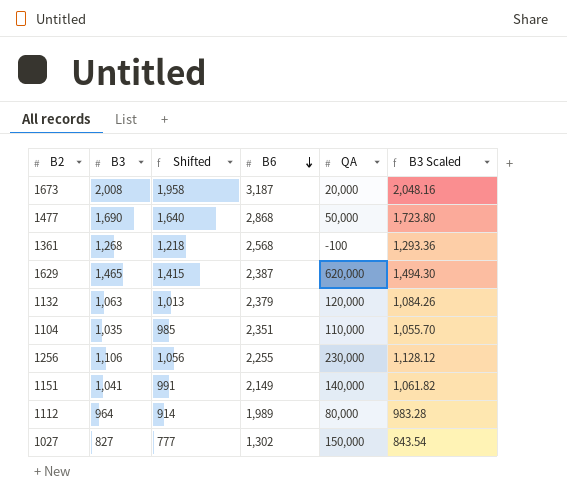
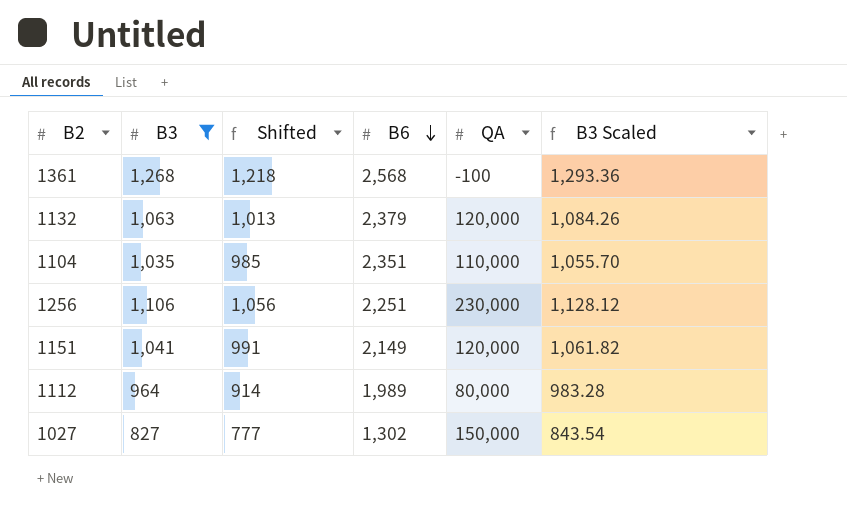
filter: none -> B3 <= 1,268
1256 | B6: 2,255 -> 2,251
1151 | QA: 140,000 -> 120,000

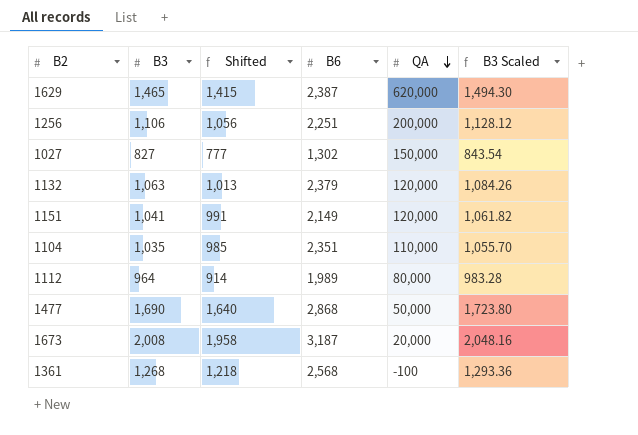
filter: B3 <= 1,268 -> none
row order: B6 descending -> QA descending
1256 | QA: 230,000 -> 200,000

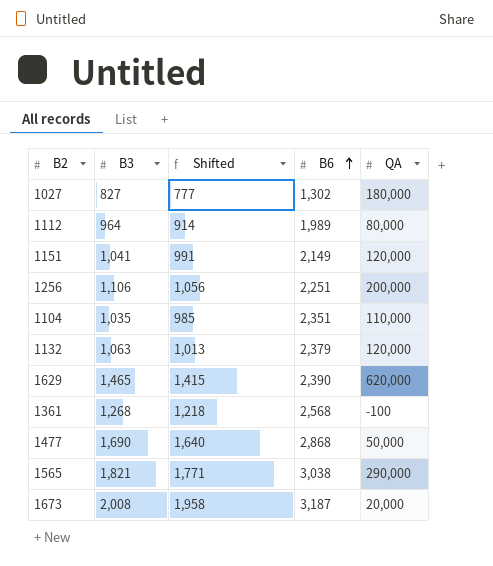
row order: QA descending -> B6 ascending
column B3 Scaled | formula: [B3] * 1.02 -> none
1027 | QA: 150,000 -> 180,000
1629 | B6: 2,387 -> 2,390
row 1565: none -> 1,821 | 1,771 | 3,038 | 290,000

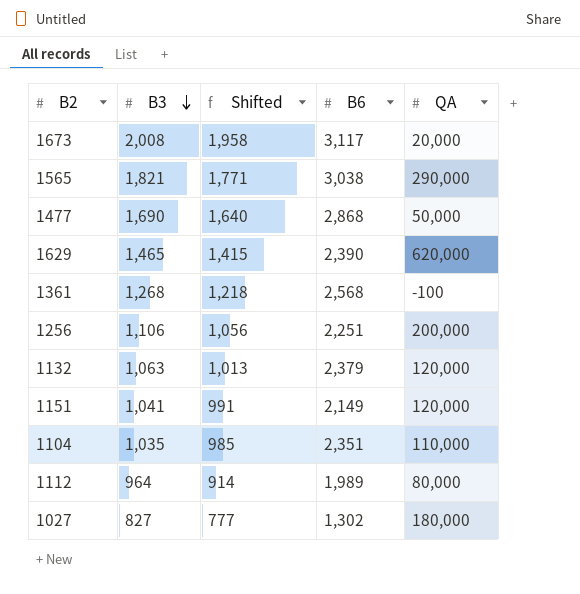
row order: B6 ascending -> B3 descending
1673 | B6: 3,187 -> 3,117

